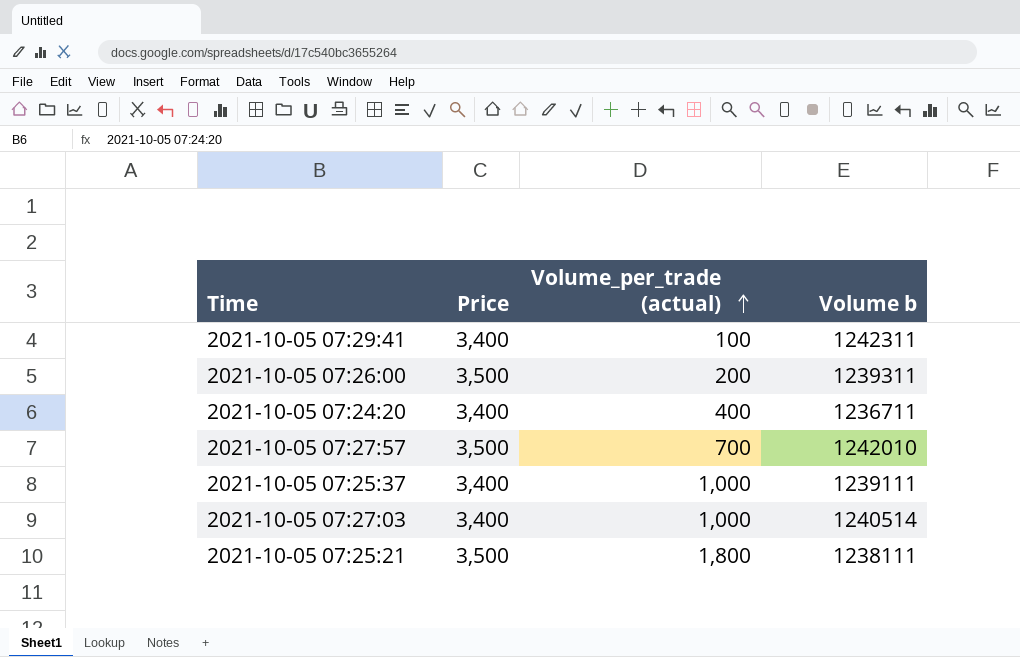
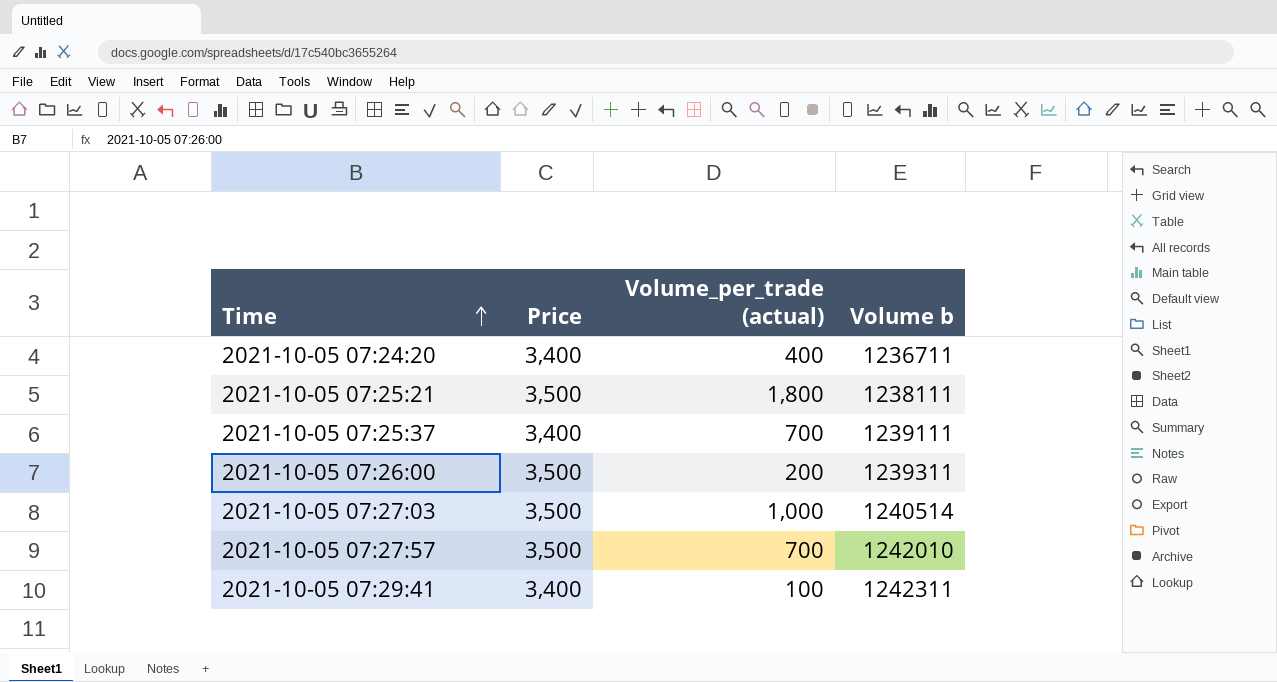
row order: Volume_per_trade (actual) ascending -> Time ascending
2021-10-05 07:25:37 | Volume_per_trade (actual): 1,000 -> 700
2021-10-05 07:27:03 | Price: 3,400 -> 3,500

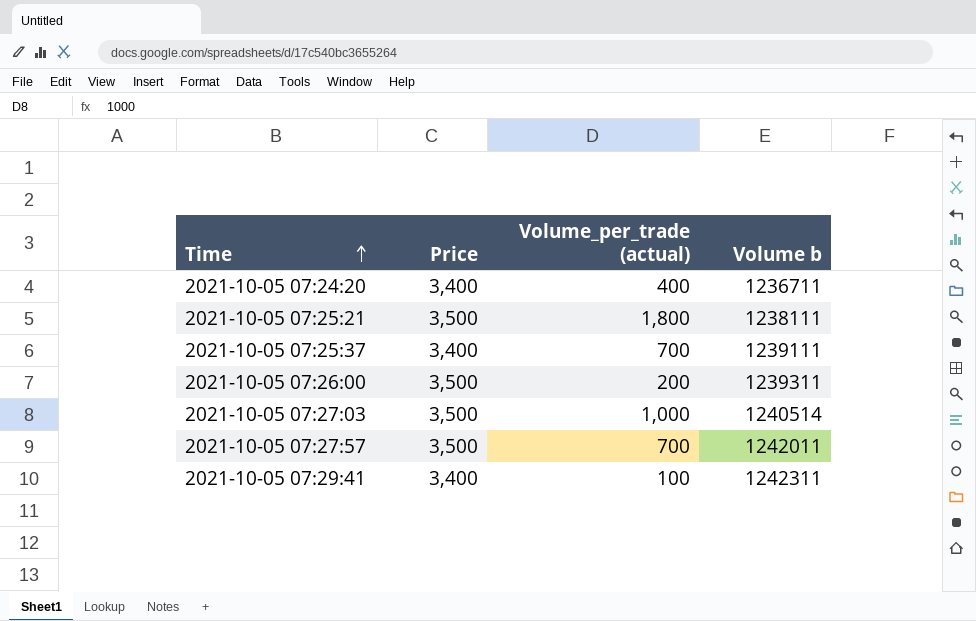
2021-10-05 07:27:57 | Volume b: 1242010 -> 1242011

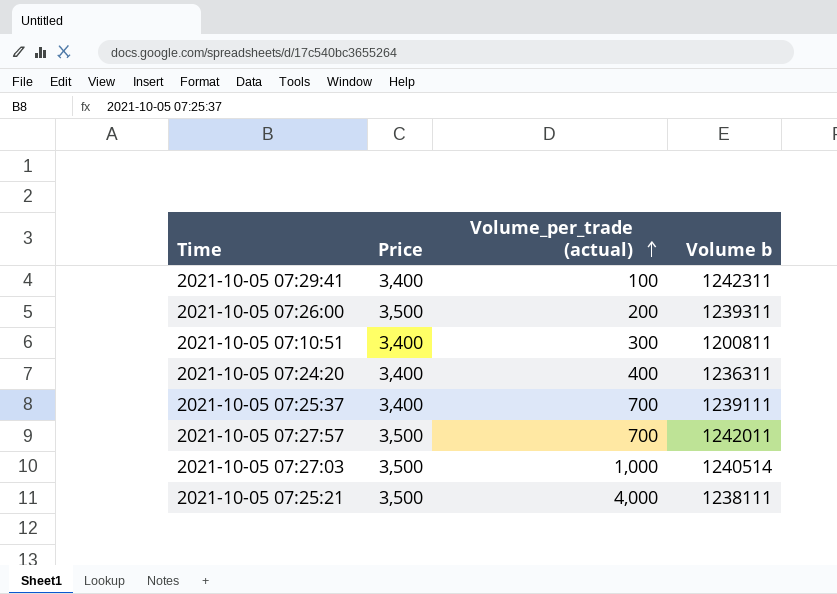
row order: Time ascending -> Volume_per_trade (actual) ascending
row 2021-10-05 07:10:51: none -> 3,400 | 300 | 1200811
2021-10-05 07:24:20 | Volume b: 1236711 -> 1236311
2021-10-05 07:25:21 | Volume_per_trade (actual): 1,800 -> 4,000

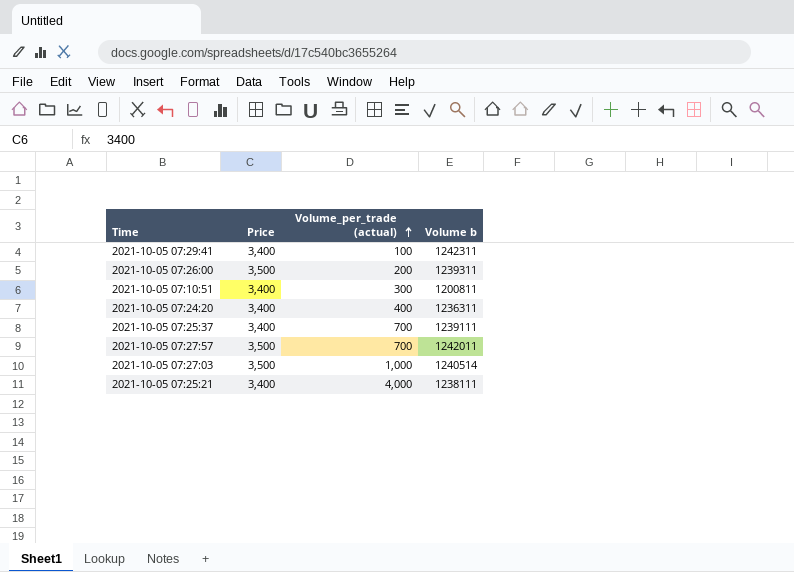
2021-10-05 07:25:21 | Price: 3,500 -> 3,400

